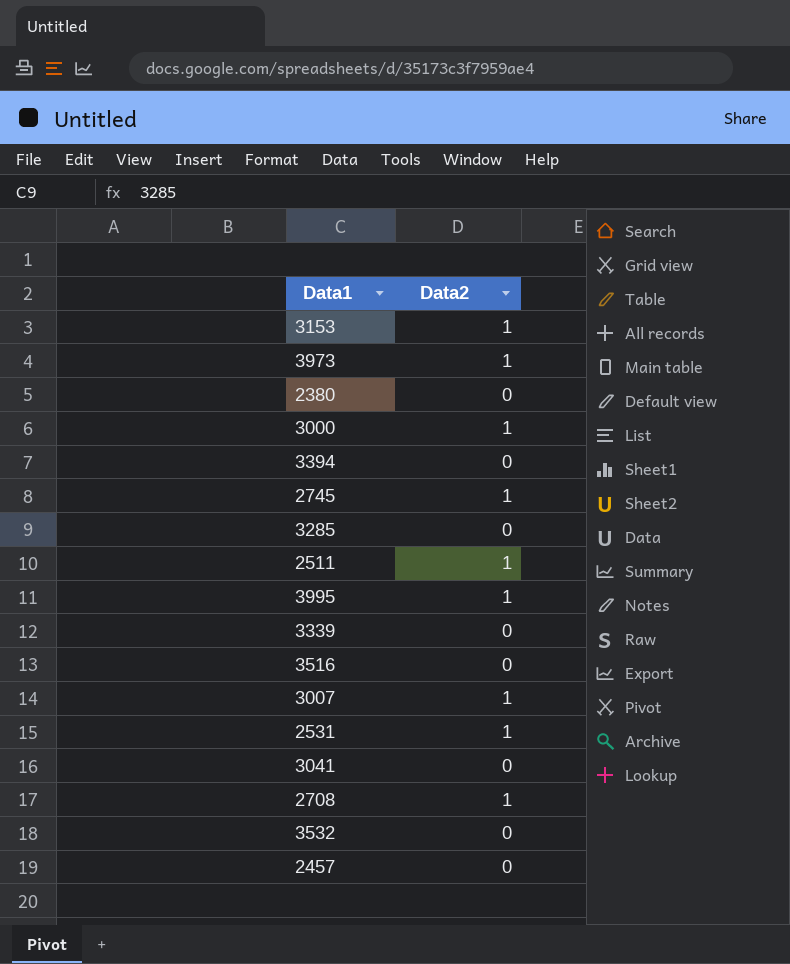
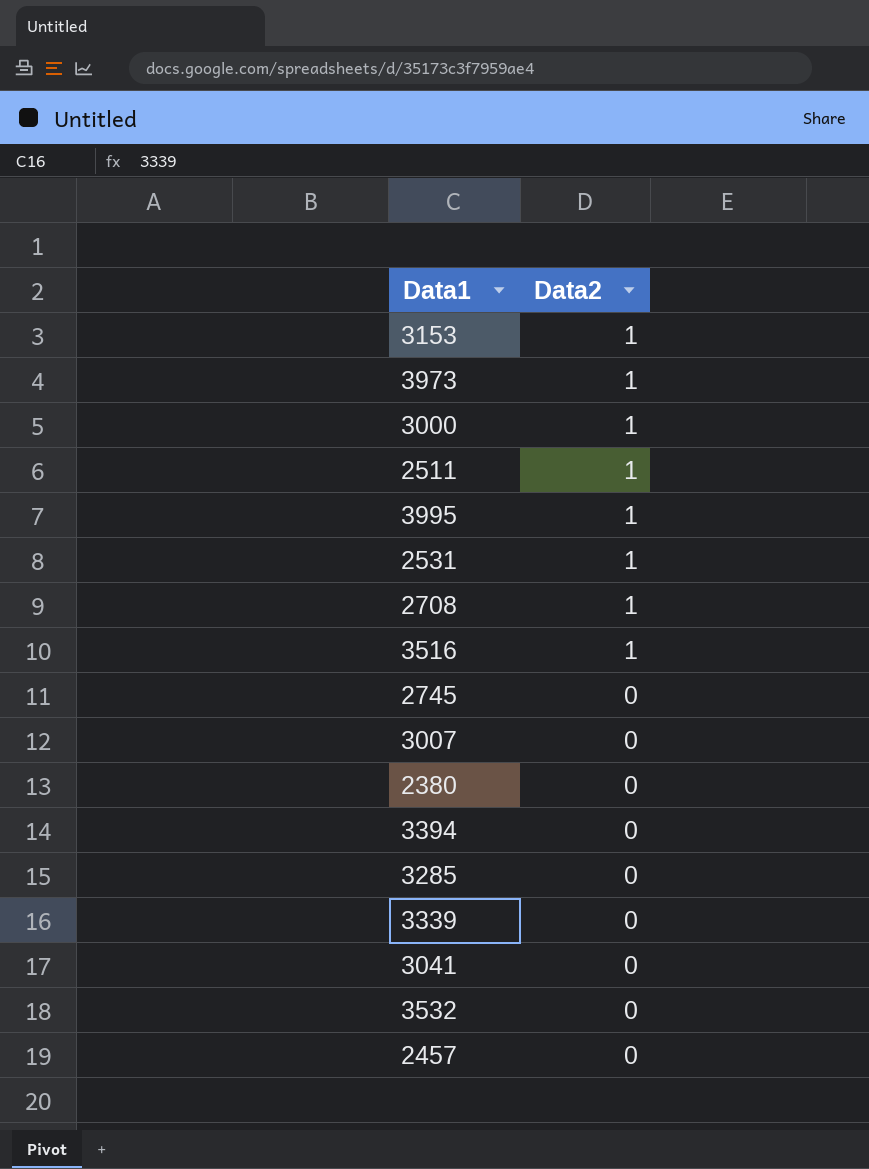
row order: none -> Data2 descending
3516 | Data2: 0 -> 1
2745 | Data2: 1 -> 0
3007 | Data2: 1 -> 0

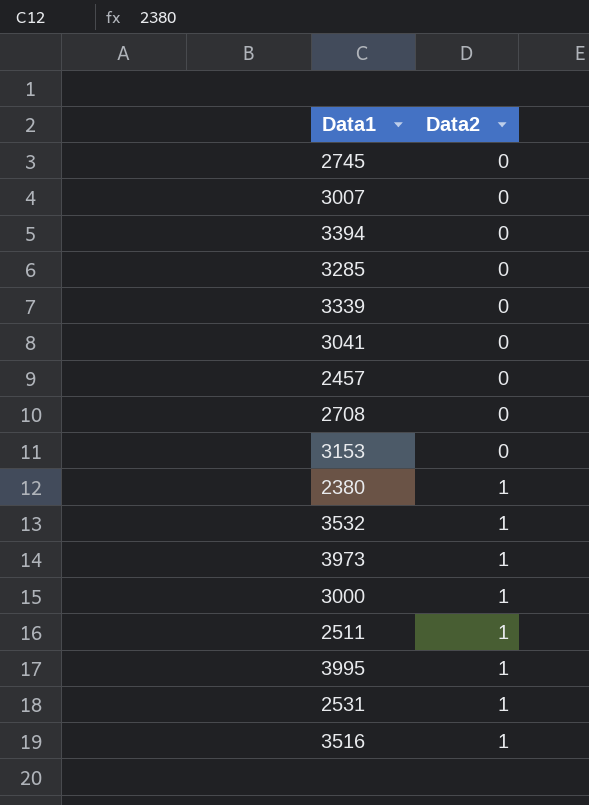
row order: Data2 descending -> Data2 ascending
2708 | Data2: 1 -> 0
3153 | Data2: 1 -> 0
2380 | Data2: 0 -> 1
3532 | Data2: 0 -> 1

